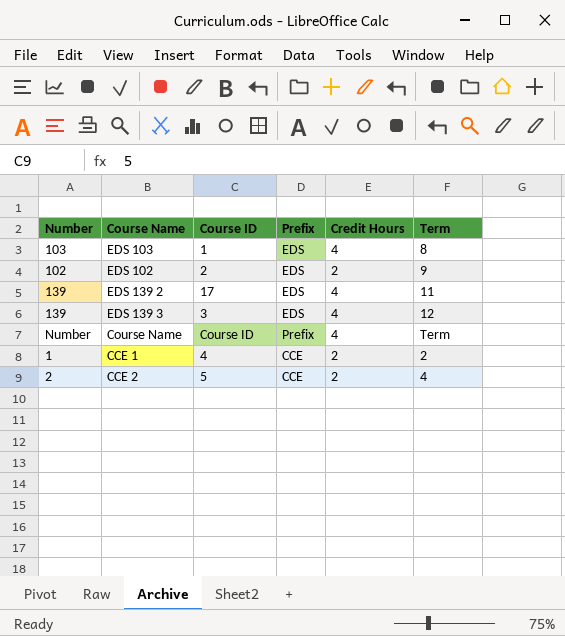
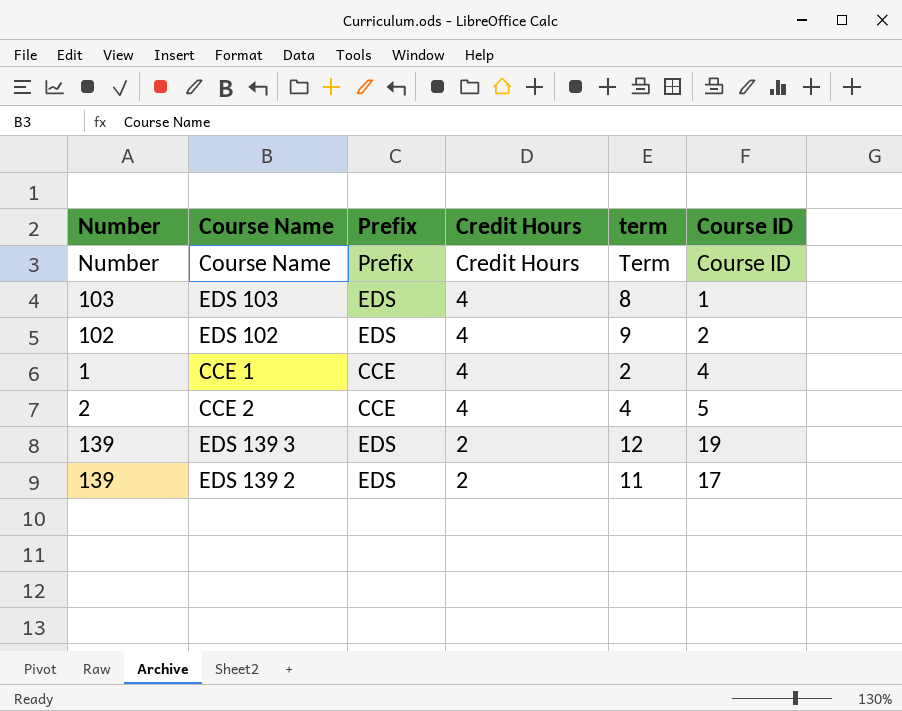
row order: none -> Credit Hours descending
column name: Term -> term
column Course ID | position: 3 -> 6
Course Name | Credit Hours: 4 -> Credit Hours
EDS 102 | Credit Hours: 2 -> 4
CCE 1 | Credit Hours: 2 -> 4
CCE 2 | Credit Hours: 2 -> 4
EDS 139 3 | Credit Hours: 4 -> 2
EDS 139 3 | Course ID: 3 -> 19
EDS 139 2 | Credit Hours: 4 -> 2

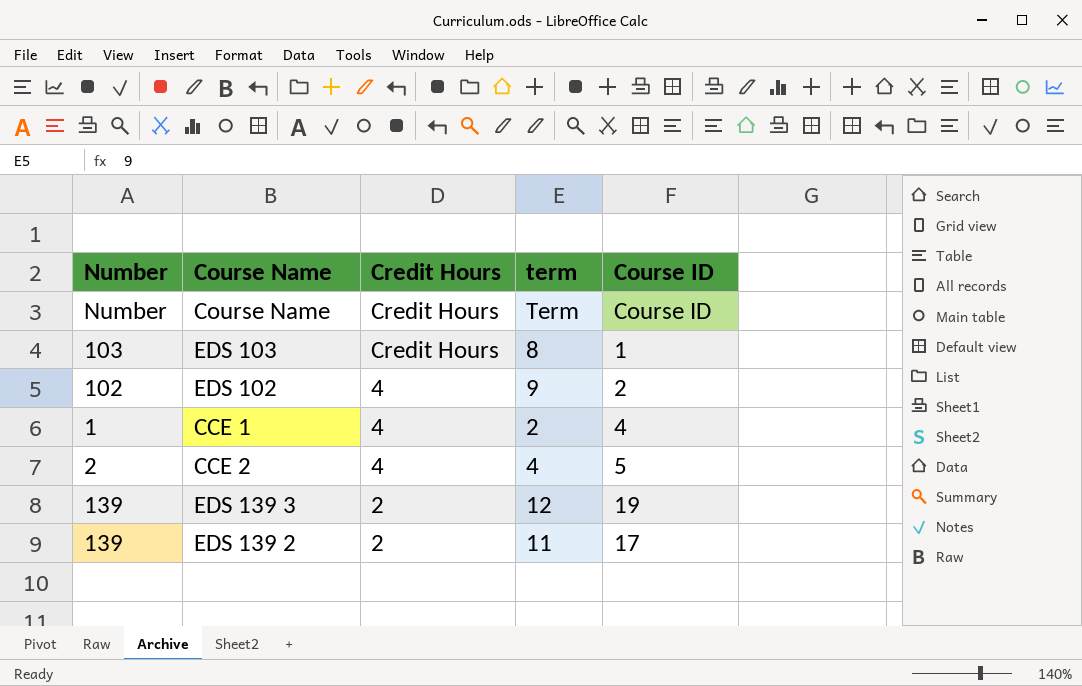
column Prefix | position: 3 -> none
EDS 103 | Credit Hours: 4 -> Credit Hours

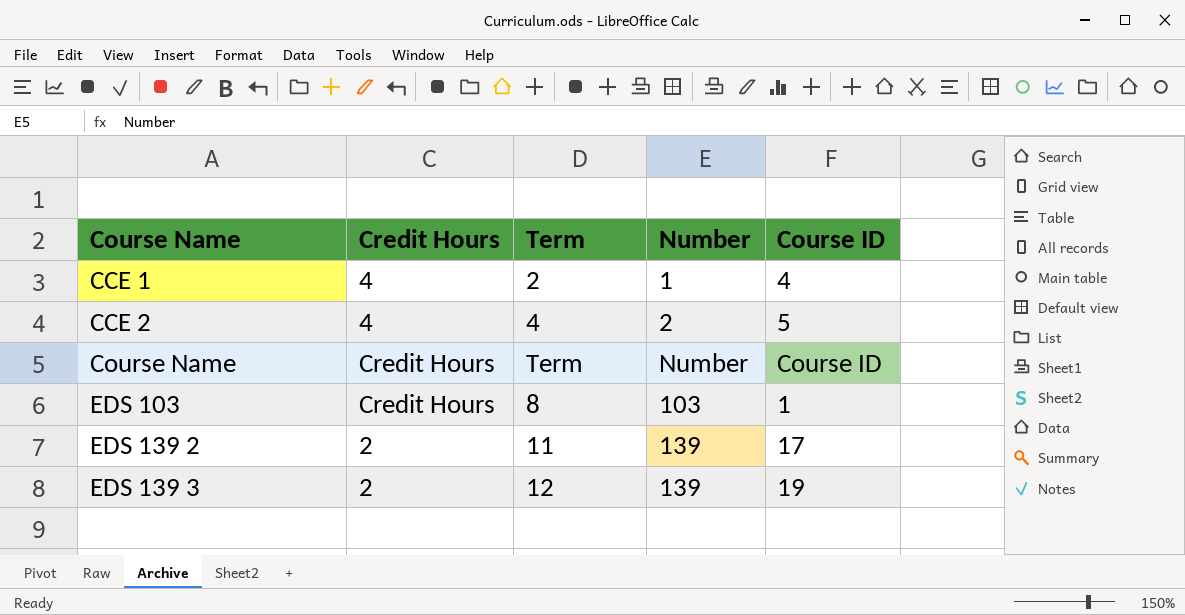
row order: Credit Hours descending -> Course Name ascending
column name: term -> Term
column Number | position: 1 -> 4
row EDS 102: 102 | 4 | 9 | 2 -> none

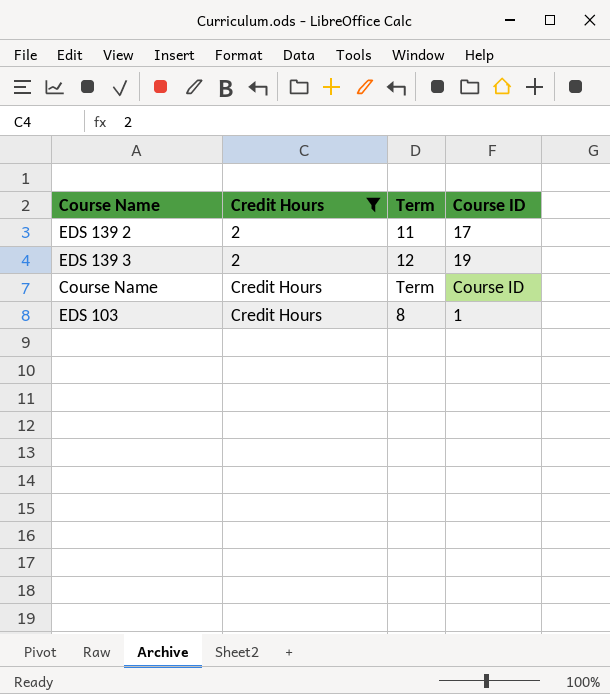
filter: none -> Credit Hours != 4
row order: Course Name ascending -> Credit Hours ascending
column Number | position: 4 -> none

